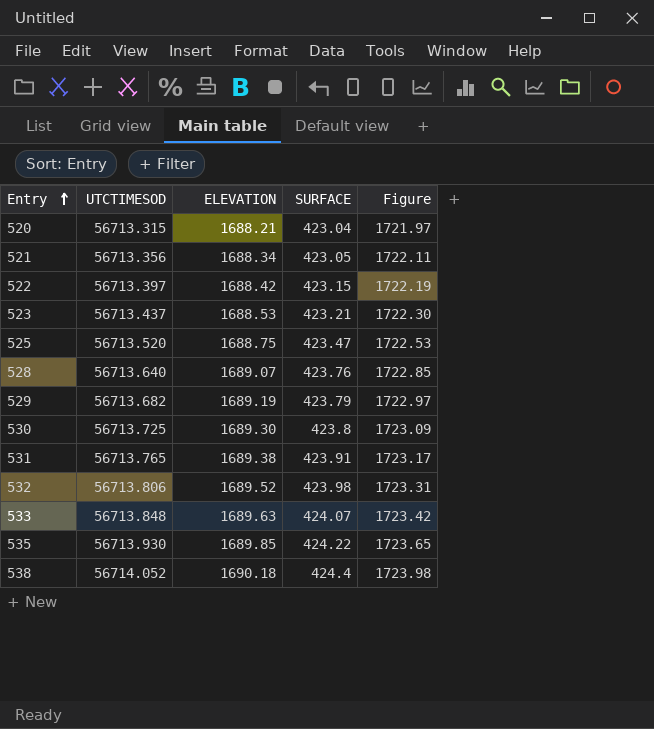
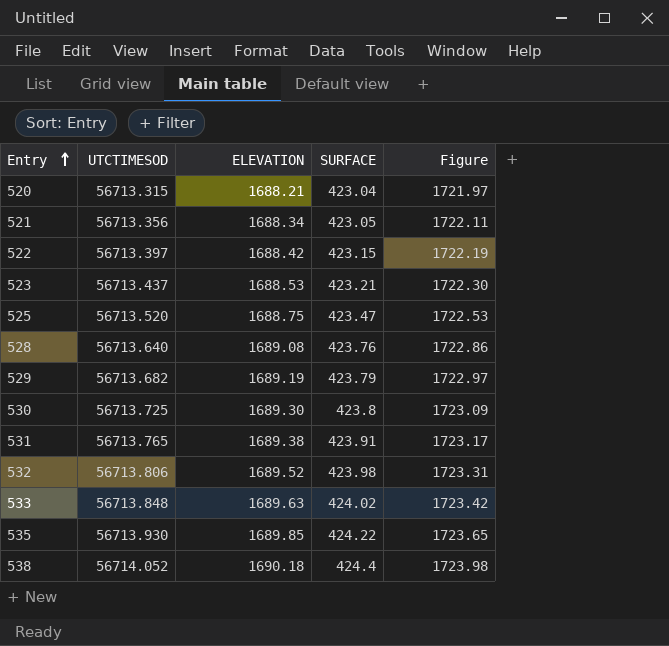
528 | ELEVATION: 1689.07 -> 1689.08
528 | Figure: 1722.85 -> 1722.86
533 | SURFACE: 424.07 -> 424.02

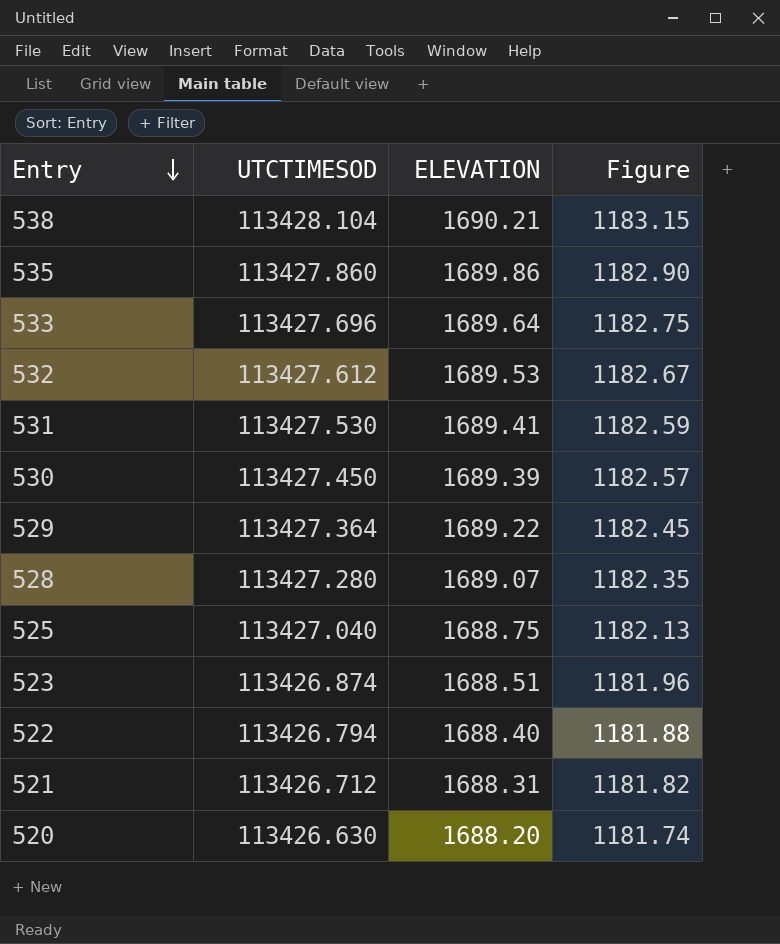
row order: Entry ascending -> Entry descending
column SURFACE | position: 4 -> none
column Figure | formula: [ELEVATION] * 1.02 -> [ELEVATION] * 0.7
538 | UTCTIMESOD: 56714.052 -> 113428.104
538 | ELEVATION: 1690.18 -> 1690.21
535 | UTCTIMESOD: 56713.930 -> 113427.860
535 | ELEVATION: 1689.85 -> 1689.86
533 | UTCTIMESOD: 56713.848 -> 113427.696
533 | ELEVATION: 1689.63 -> 1689.64
532 | UTCTIMESOD: 56713.806 -> 113427.612
532 | ELEVATION: 1689.52 -> 1689.53
531 | UTCTIMESOD: 56713.765 -> 113427.530
531 | ELEVATION: 1689.38 -> 1689.41
530 | UTCTIMESOD: 56713.725 -> 113427.450
530 | ELEVATION: 1689.30 -> 1689.39
529 | UTCTIMESOD: 56713.682 -> 113427.364
529 | ELEVATION: 1689.19 -> 1689.22
528 | UTCTIMESOD: 56713.640 -> 113427.280
528 | ELEVATION: 1689.08 -> 1689.07
525 | UTCTIMESOD: 56713.520 -> 113427.040
523 | UTCTIMESOD: 56713.437 -> 113426.874
523 | ELEVATION: 1688.53 -> 1688.51
522 | UTCTIMESOD: 56713.397 -> 113426.794
522 | ELEVATION: 1688.42 -> 1688.40
521 | UTCTIMESOD: 56713.356 -> 113426.712
521 | ELEVATION: 1688.34 -> 1688.31
520 | UTCTIMESOD: 56713.315 -> 113426.630
520 | ELEVATION: 1688.21 -> 1688.20

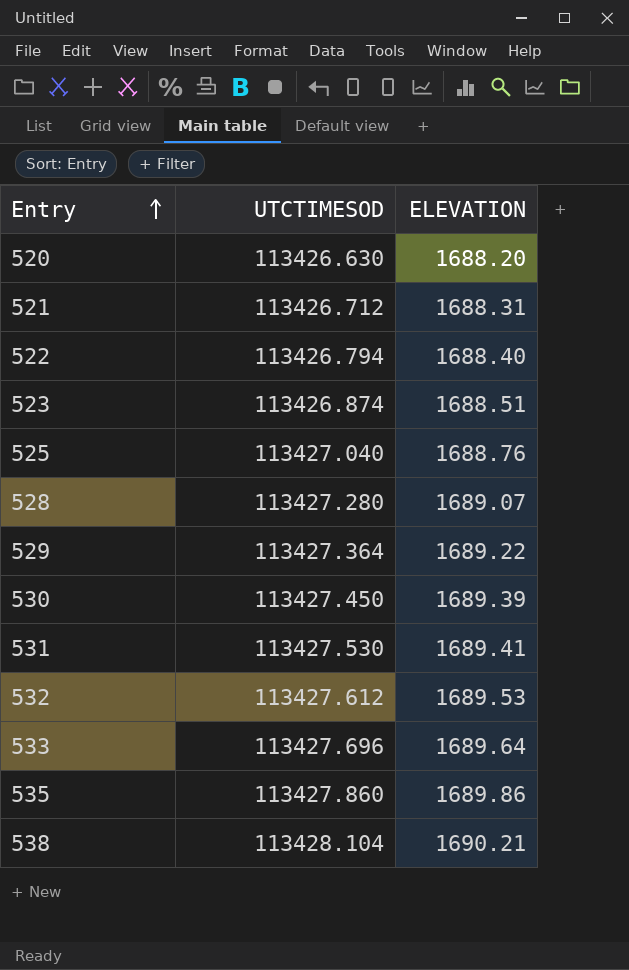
row order: Entry descending -> Entry ascending
column Figure | formula: [ELEVATION] * 0.7 -> none
525 | ELEVATION: 1688.75 -> 1688.76

